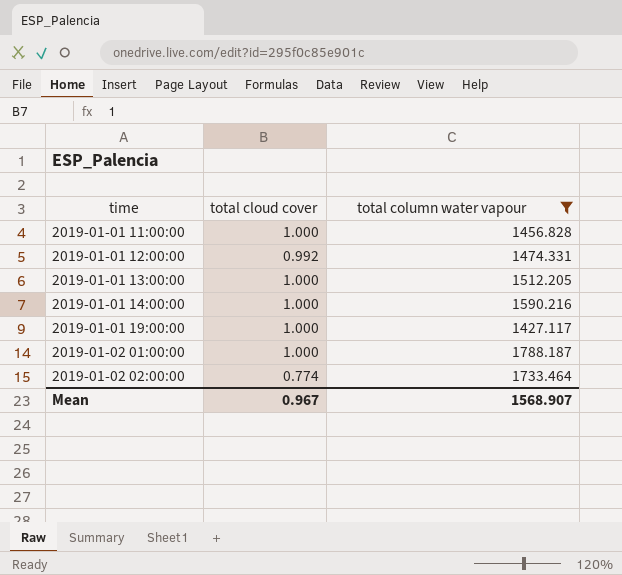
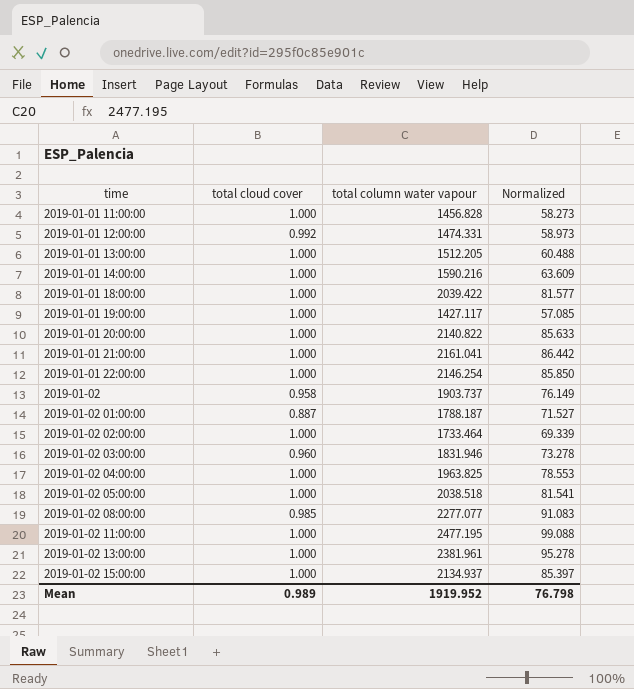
filter: total column water vapour <= 1788.187 -> none
column Normalized | formula: none -> [total column water vapour] * 0.04
2019-01-02 01:00:00 | total cloud cover: 1.000 -> 0.887
2019-01-02 02:00:00 | total cloud cover: 0.774 -> 1.000
Mean | total cloud cover: 0.967 -> 0.989
Mean | total column water vapour: 1568.907 -> 1919.952

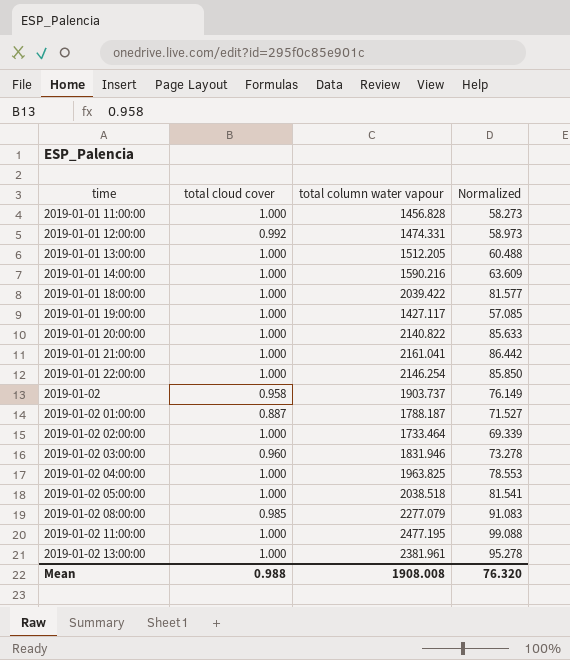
row 2019-01-02 15:00:00: 1.000 | 2134.937 | 85.397 -> none
2019-01-02 08:00:00 | total column water vapour: 2277.077 -> 2277.079
Mean | total cloud cover: 0.989 -> 0.988
Mean | total column water vapour: 1919.952 -> 1908.008
Mean | Normalized: 76.798 -> 76.320

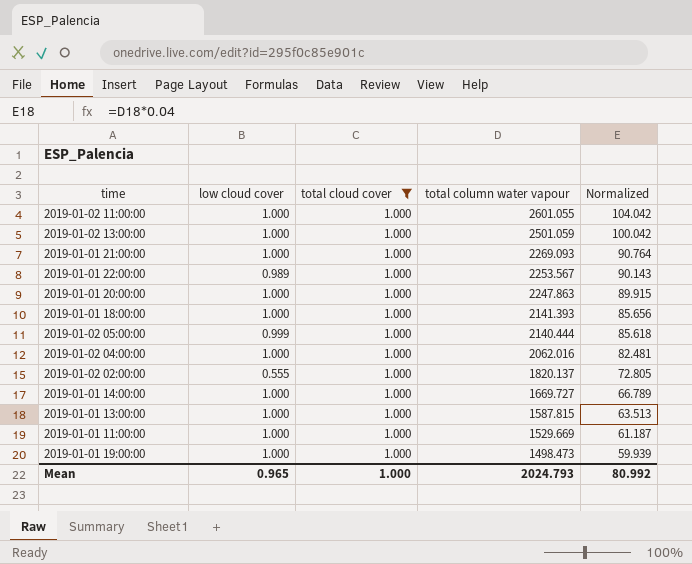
filter: none -> total cloud cover = 1.000
row order: time ascending -> total column water vapour descending
column low cloud cover | position: none -> 2
2019-01-02 11:00:00 | total column water vapour: 2477.195 -> 2601.055
2019-01-02 11:00:00 | Normalized: 99.088 -> 104.042
2019-01-02 13:00:00 | total column water vapour: 2381.961 -> 2501.059
2019-01-02 13:00:00 | Normalized: 95.278 -> 100.042
2019-01-01 21:00:00 | total column water vapour: 2161.041 -> 2269.093
2019-01-01 21:00:00 | Normalized: 86.442 -> 90.764
2019-01-01 22:00:00 | total column water vapour: 2146.254 -> 2253.567
2019-01-01 22:00:00 | Normalized: 85.850 -> 90.143
2019-01-01 20:00:00 | total column water vapour: 2140.822 -> 2247.863
2019-01-01 20:00:00 | Normalized: 85.633 -> 89.915
2019-01-01 18:00:00 | total column water vapour: 2039.422 -> 2141.393
2019-01-01 18:00:00 | Normalized: 81.577 -> 85.656
2019-01-02 05:00:00 | total column water vapour: 2038.518 -> 2140.444
2019-01-02 05:00:00 | Normalized: 81.541 -> 85.618
2019-01-02 04:00:00 | total column water vapour: 1963.825 -> 2062.016
2019-01-02 04:00:00 | Normalized: 78.553 -> 82.481
2019-01-02 02:00:00 | total column water vapour: 1733.464 -> 1820.137
2019-01-02 02:00:00 | Normalized: 69.339 -> 72.805
2019-01-01 14:00:00 | total column water vapour: 1590.216 -> 1669.727
2019-01-01 14:00:00 | Normalized: 63.609 -> 66.789
2019-01-01 13:00:00 | total column water vapour: 1512.205 -> 1587.815
2019-01-01 13:00:00 | Normalized: 60.488 -> 63.513
2019-01-01 11:00:00 | total column water vapour: 1456.828 -> 1529.669
2019-01-01 11:00:00 | Normalized: 58.273 -> 61.187
2019-01-01 19:00:00 | total column water vapour: 1427.117 -> 1498.473
2019-01-01 19:00:00 | Normalized: 57.085 -> 59.939
Mean | total cloud cover: 0.988 -> 1.000
Mean | total column water vapour: 1908.008 -> 2024.793
Mean | Normalized: 76.320 -> 80.992

